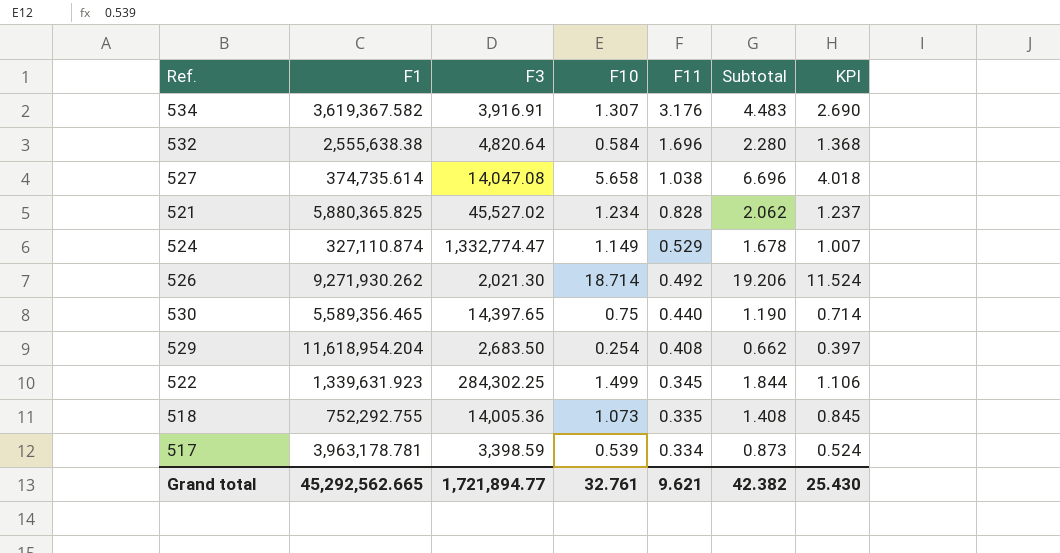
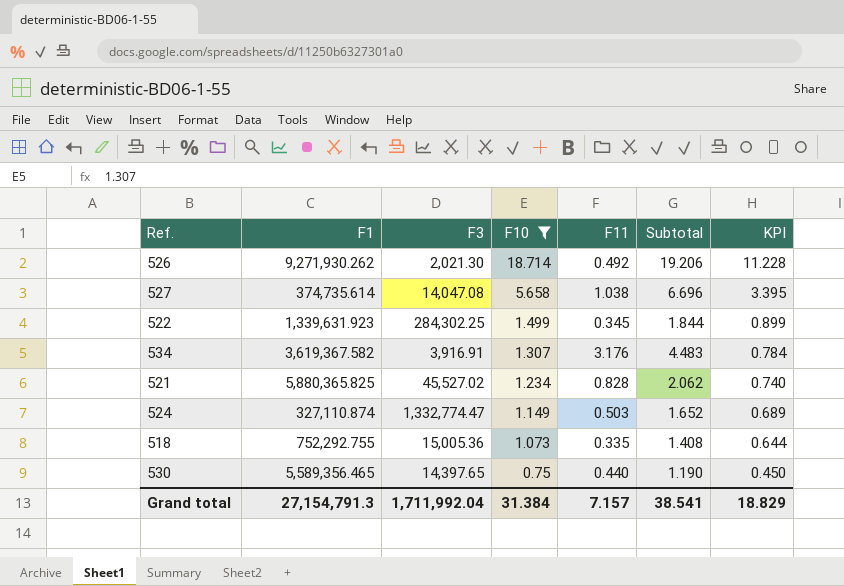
filter: none -> F10 >= 0.75
row order: F11 descending -> F10 descending
column KPI | formula: [Subtotal] * 0.6 -> [F10] * 0.6
524 | F11: 0.529 -> 0.503
524 | Subtotal: 1.678 -> 1.652
518 | F3: 14,005.36 -> 15,005.36
Grand total | F1: 45,292,562.665 -> 27,154,791.3
Grand total | F3: 1,721,894.77 -> 1,711,992.04
Grand total | F10: 32.761 -> 31.384
Grand total | F11: 9.621 -> 7.157
Grand total | Subtotal: 42.382 -> 38.541
Grand total | KPI: 25.430 -> 18.829

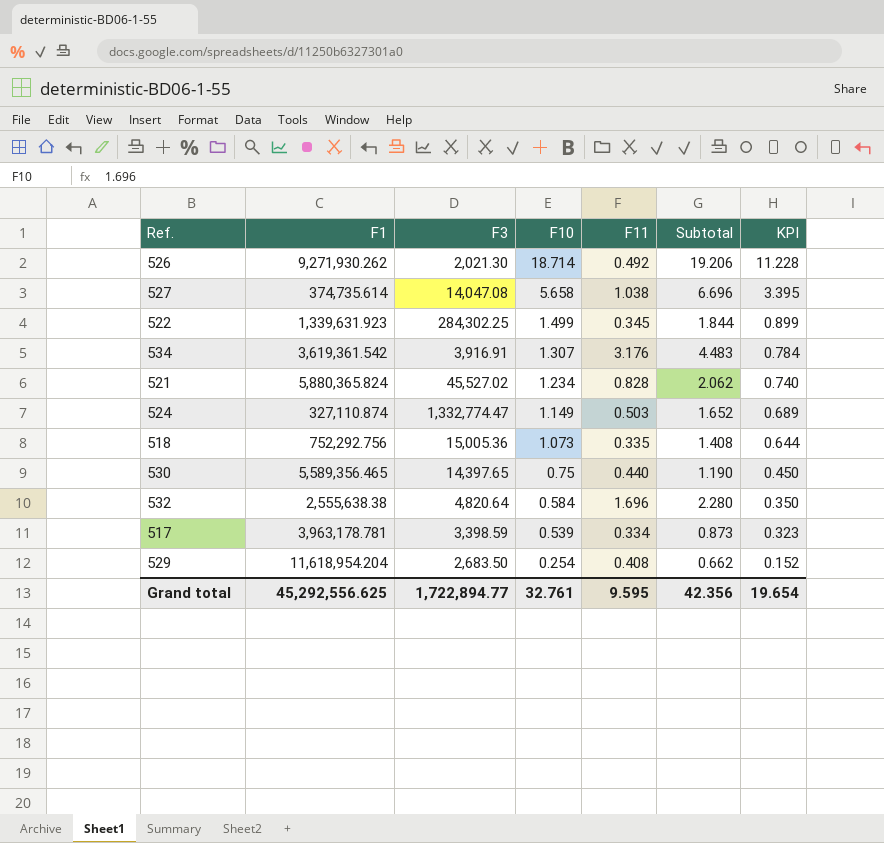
filter: F10 >= 0.75 -> none
534 | F1: 3,619,367.582 -> 3,619,361.542
521 | F1: 5,880,365.825 -> 5,880,365.824
518 | F1: 752,292.755 -> 752,292.756
Grand total | F1: 27,154,791.3 -> 45,292,556.625
Grand total | F3: 1,711,992.04 -> 1,722,894.77
Grand total | F10: 31.384 -> 32.761
Grand total | F11: 7.157 -> 9.595
Grand total | Subtotal: 38.541 -> 42.356
Grand total | KPI: 18.829 -> 19.654

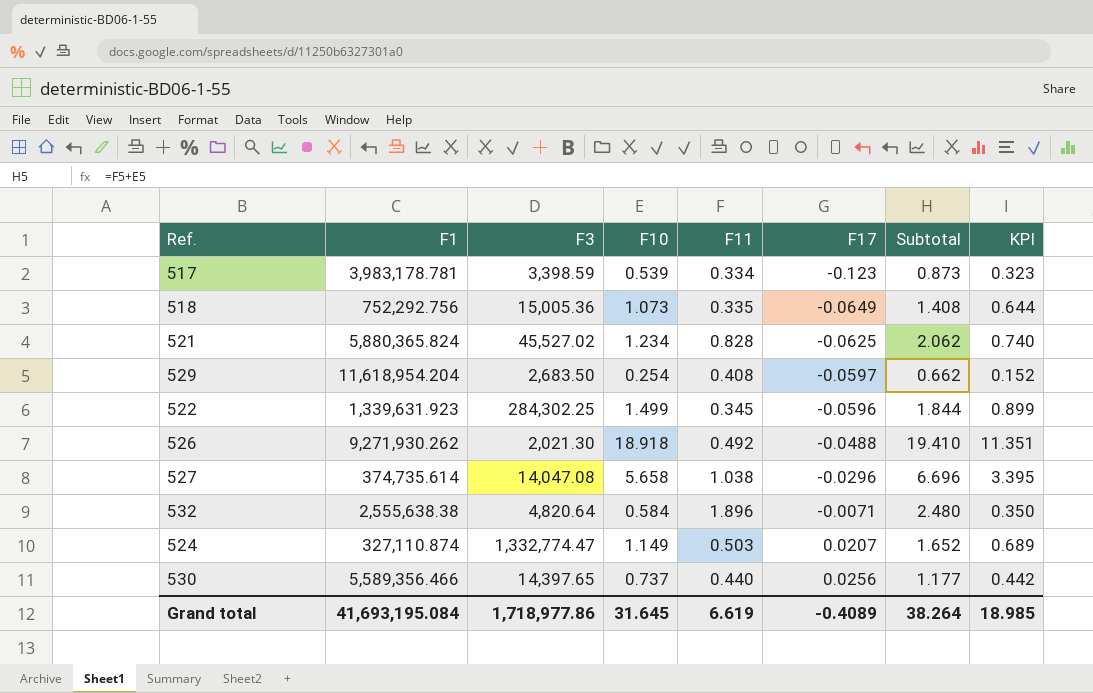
row order: F10 descending -> F17 ascending
column F17 | position: none -> 6
row 534: 3,619,361.542 | 3,916.91 | 1.307 | 3.176 | 4.483 | 0.784 -> none
517 | F1: 3,963,178.781 -> 3,983,178.781
526 | F10: 18.714 -> 18.918
526 | Subtotal: 19.206 -> 19.410
526 | KPI: 11.228 -> 11.351
532 | F11: 1.696 -> 1.896
532 | Subtotal: 2.280 -> 2.480
530 | F1: 5,589,356.465 -> 5,589,356.466
530 | F10: 0.75 -> 0.737
530 | Subtotal: 1.190 -> 1.177
530 | KPI: 0.450 -> 0.442
Grand total | F1: 45,292,556.625 -> 41,693,195.084
Grand total | F3: 1,722,894.77 -> 1,718,977.86
Grand total | F10: 32.761 -> 31.645
Grand total | F11: 9.595 -> 6.619
Grand total | Subtotal: 42.356 -> 38.264
Grand total | KPI: 19.654 -> 18.985

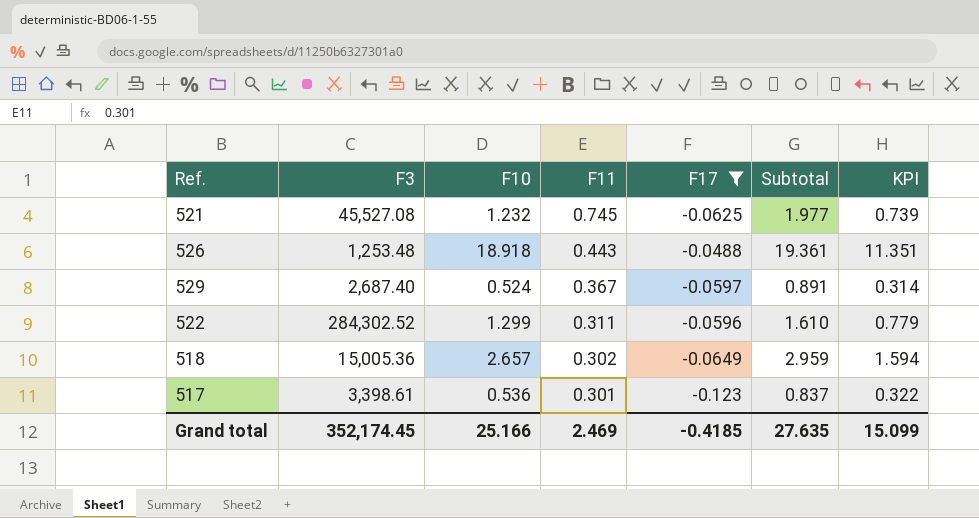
filter: none -> F17 <= -0.0488
row order: F17 ascending -> F11 descending
column F1 | position: 2 -> none
521 | F3: 45,527.02 -> 45,527.08
521 | F10: 1.234 -> 1.232
521 | F11: 0.828 -> 0.745
521 | Subtotal: 2.062 -> 1.977
521 | KPI: 0.740 -> 0.739
526 | F3: 2,021.30 -> 1,253.48
526 | F11: 0.492 -> 0.443
526 | Subtotal: 19.410 -> 19.361
529 | F3: 2,683.50 -> 2,687.40
529 | F10: 0.254 -> 0.524
529 | F11: 0.408 -> 0.367
529 | Subtotal: 0.662 -> 0.891
529 | KPI: 0.152 -> 0.314
522 | F3: 284,302.25 -> 284,302.52
522 | F10: 1.499 -> 1.299
522 | F11: 0.345 -> 0.311
522 | Subtotal: 1.844 -> 1.610
522 | KPI: 0.899 -> 0.779
518 | F10: 1.073 -> 2.657
518 | F11: 0.335 -> 0.302
518 | Subtotal: 1.408 -> 2.959
518 | KPI: 0.644 -> 1.594
517 | F3: 3,398.59 -> 3,398.61
517 | F10: 0.539 -> 0.536
517 | F11: 0.334 -> 0.301
517 | Subtotal: 0.873 -> 0.837
517 | KPI: 0.323 -> 0.322
Grand total | F3: 1,718,977.86 -> 352,174.45
Grand total | F10: 31.645 -> 25.166
Grand total | F11: 6.619 -> 2.469
Grand total | F17: -0.4089 -> -0.4185
Grand total | Subtotal: 38.264 -> 27.635
Grand total | KPI: 18.985 -> 15.099

